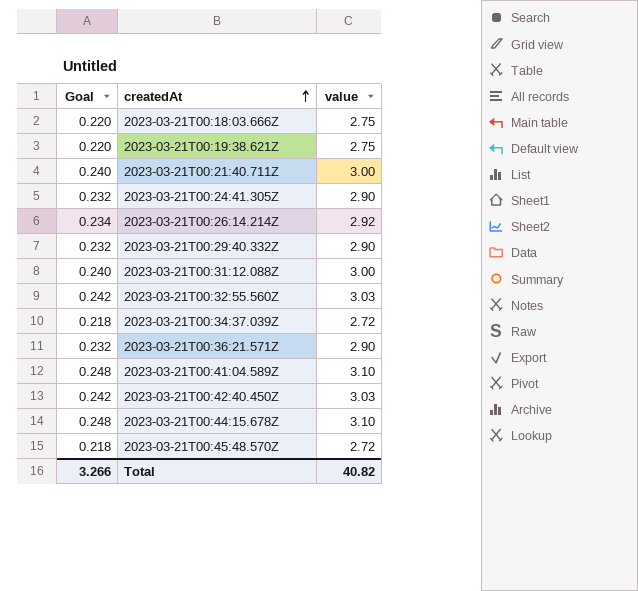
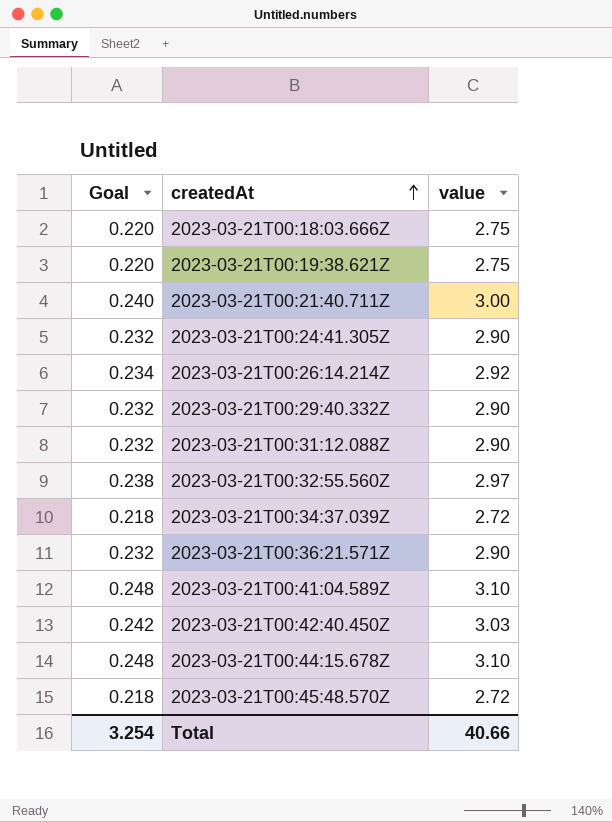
2023-03-21T00:31:12.088Z | Goal: 0.240 -> 0.232
2023-03-21T00:31:12.088Z | value: 3.00 -> 2.90
2023-03-21T00:32:55.560Z | Goal: 0.242 -> 0.238
2023-03-21T00:32:55.560Z | value: 3.03 -> 2.97
Total | Goal: 3.266 -> 3.254
Total | value: 40.82 -> 40.66

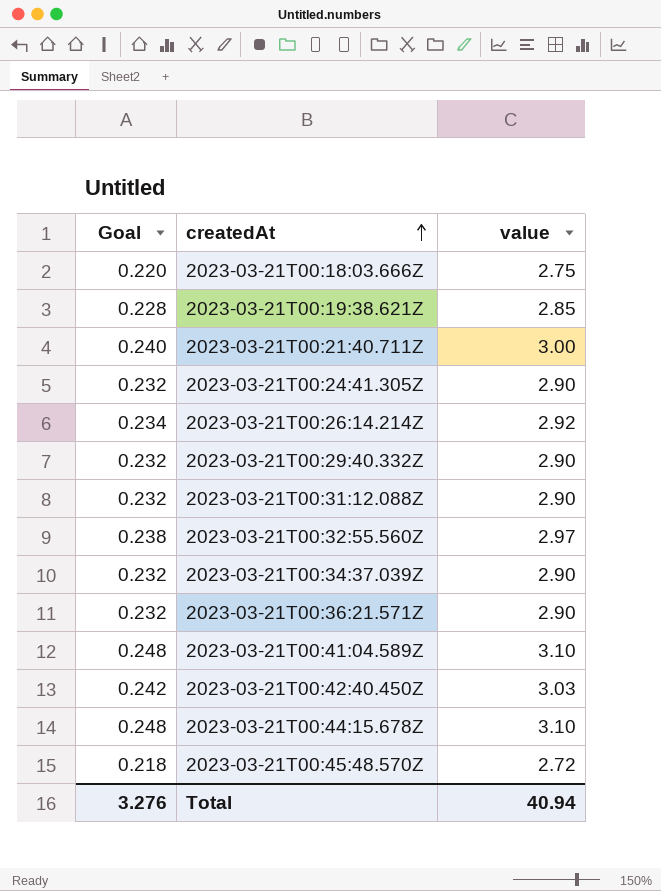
2023-03-21T00:19:38.621Z | Goal: 0.220 -> 0.228
2023-03-21T00:19:38.621Z | value: 2.75 -> 2.85
2023-03-21T00:34:37.039Z | Goal: 0.218 -> 0.232
2023-03-21T00:34:37.039Z | value: 2.72 -> 2.90
Total | Goal: 3.254 -> 3.276
Total | value: 40.66 -> 40.94

